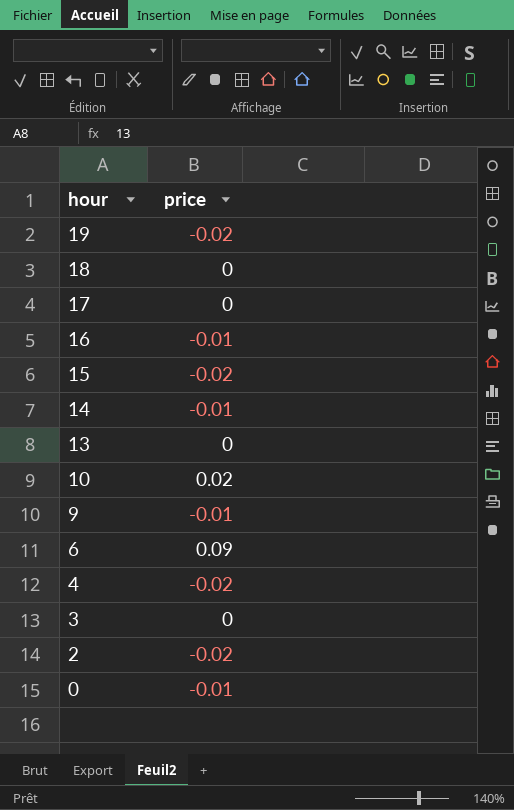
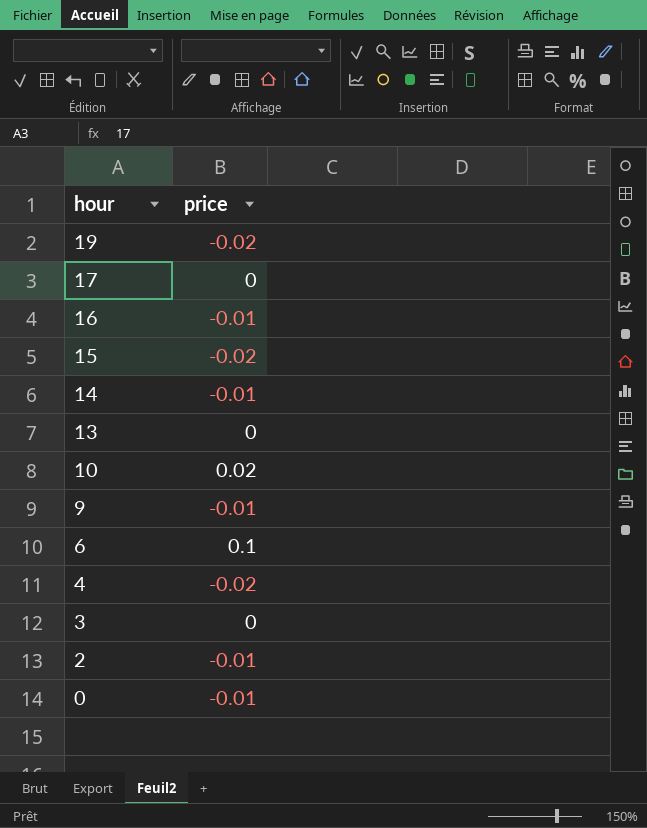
row 18: 0 -> none
6 | price: 0.09 -> 0.1
2 | price: -0.02 -> -0.01

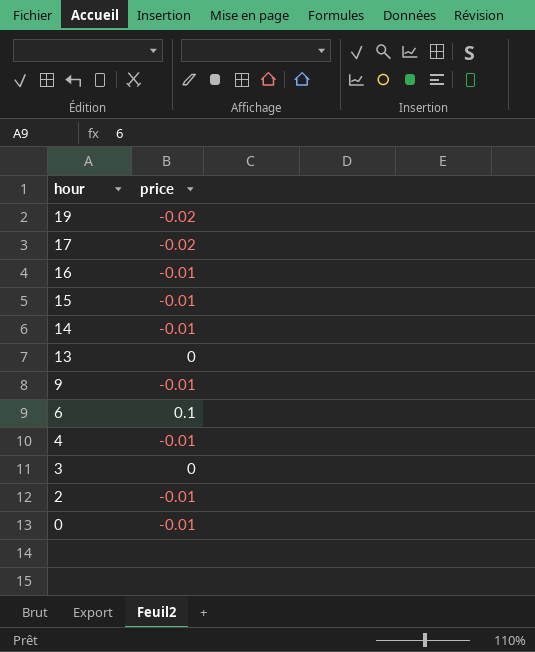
row 10: 0.02 -> none
17 | price: 0 -> -0.02
15 | price: -0.02 -> -0.01
4 | price: -0.02 -> -0.01

